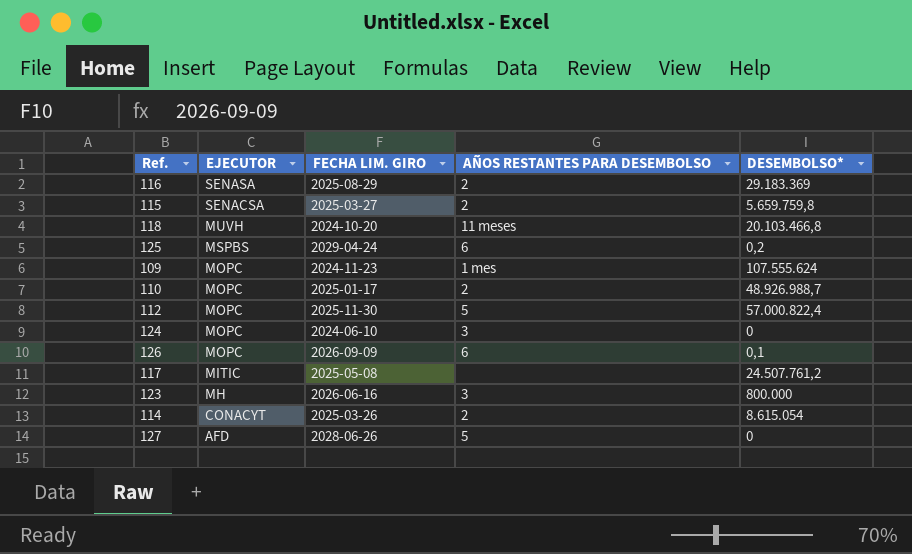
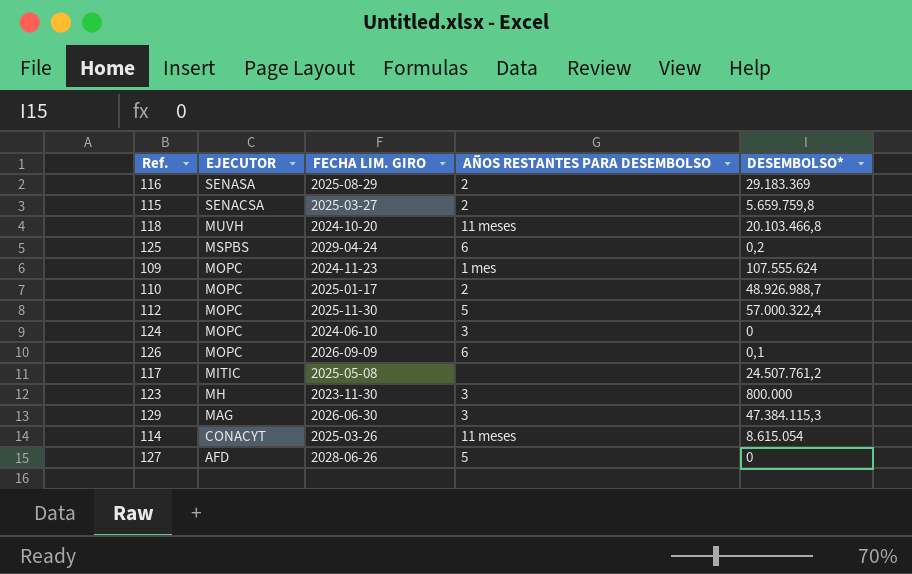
112 | DESEMBOLSO*: 57.000.822,4 -> 57.000.322,4
123 | FECHA LIM. GIRO: 2026-06-16 -> 2023-11-30
row 129: none -> MAG | 2026-06-30 | 3 | 47.384.115,3
114 | AÑOS RESTANTES PARA DESEMBOLSO: 2 -> 11 meses

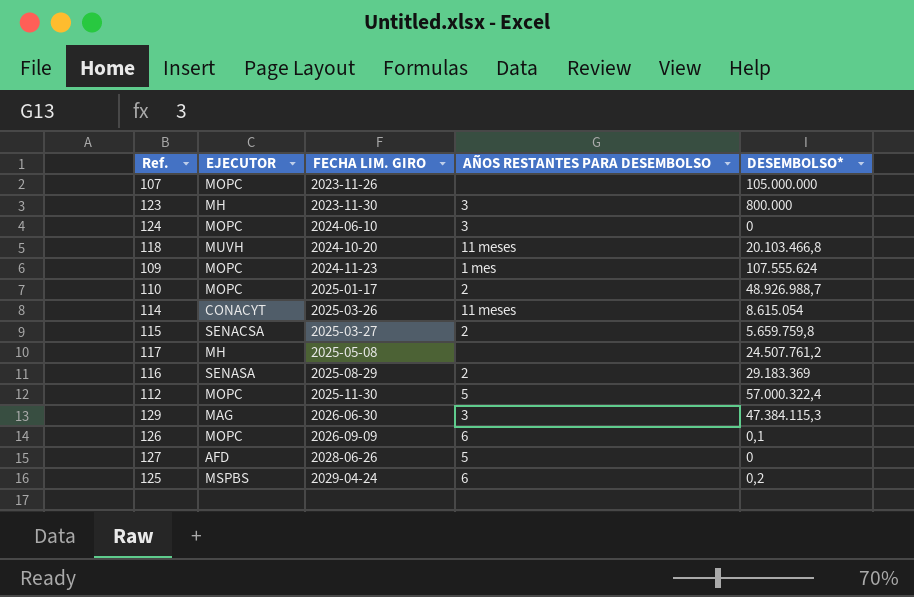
row order: EJECUTOR descending -> FECHA LIM. GIRO ascending
row 107: none -> MOPC | 2023-11-26 | none | 105.000.000
117 | EJECUTOR: MITIC -> MH

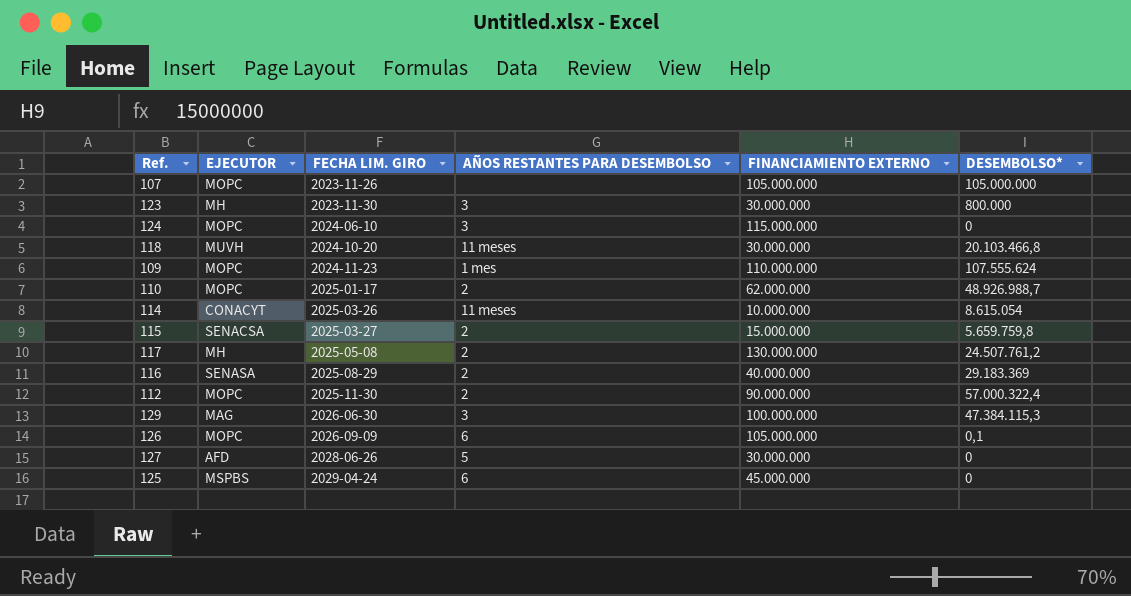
column FINANCIAMIENTO EXTERNO | position: none -> 5
117 | AÑOS RESTANTES PARA DESEMBOLSO: none -> 2
112 | AÑOS RESTANTES PARA DESEMBOLSO: 5 -> 2
125 | DESEMBOLSO*: 0,2 -> 0

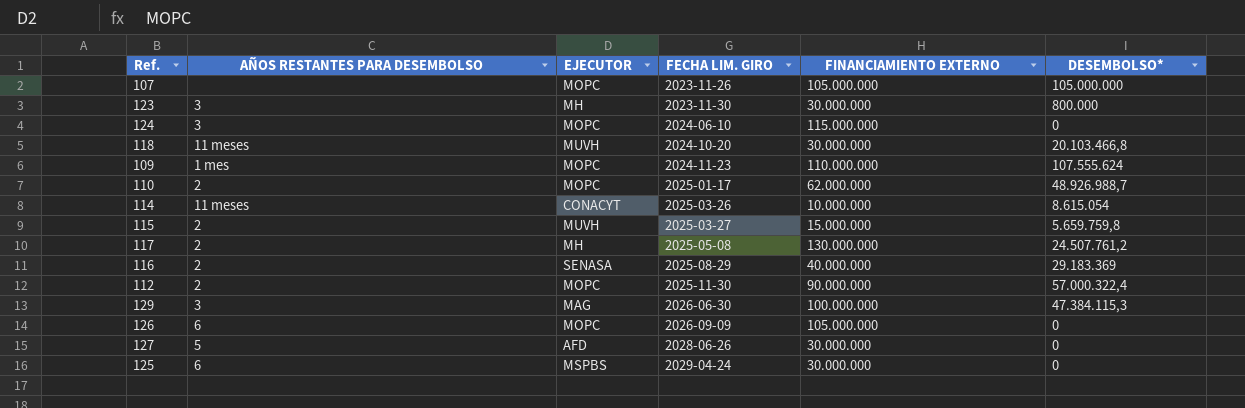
column AÑOS RESTANTES PARA DESEMBOLSO | position: 4 -> 2
115 | EJECUTOR: SENACSA -> MUVH
126 | DESEMBOLSO*: 0,1 -> 0
125 | FINANCIAMIENTO EXTERNO: 45.000.000 -> 30.000.000

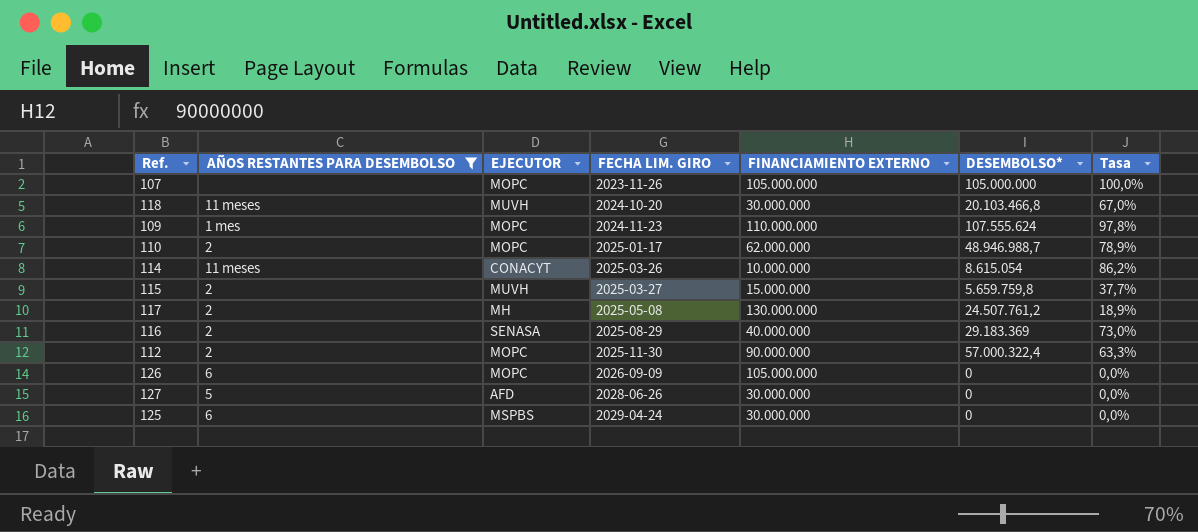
filter: none -> AÑOS RESTANTES PARA DESEMBOLSO != 3
column Tasa | formula: none -> [DESEMBOLSO*] / [FINANCIAMIENTO EXTERNO]
110 | DESEMBOLSO*: 48.926.988,7 -> 48.946.988,7

